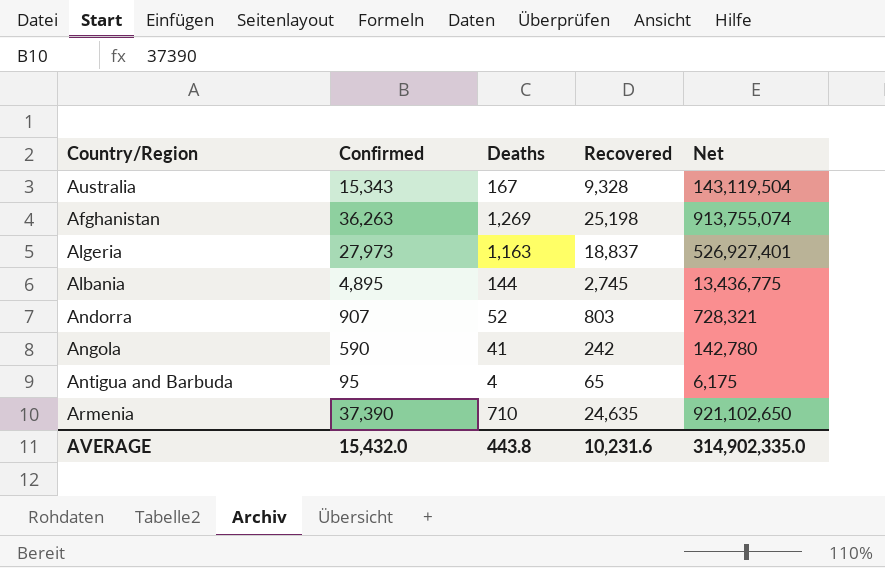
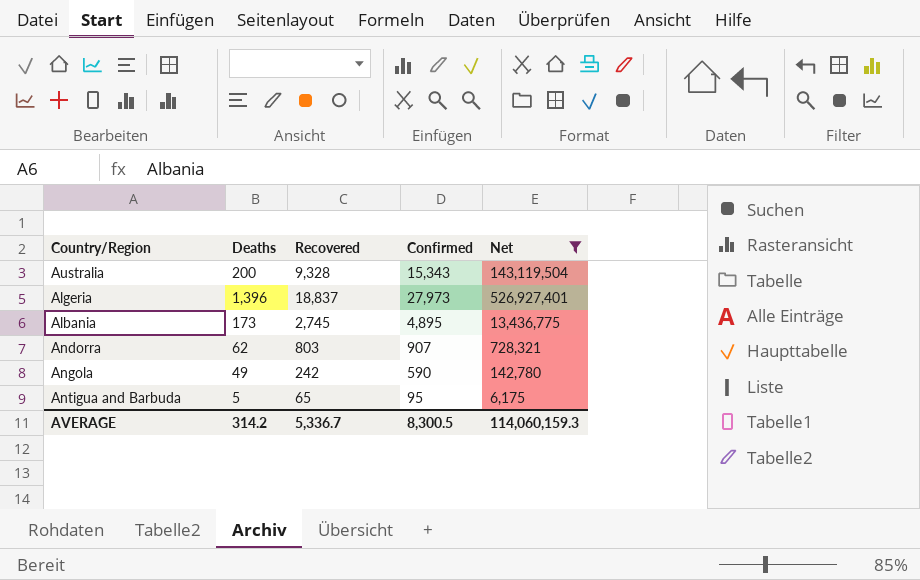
filter: none -> Net <= 526,927,401
column Confirmed | position: 2 -> 4
Australia | Deaths: 167 -> 200
Algeria | Deaths: 1,163 -> 1,396
Albania | Deaths: 144 -> 173
Andorra | Deaths: 52 -> 62
Angola | Deaths: 41 -> 49
Antigua and Barbuda | Deaths: 4 -> 5
AVERAGE | Deaths: 443.8 -> 314.2
AVERAGE | Recovered: 10,231.6 -> 5,336.7
AVERAGE | Confirmed: 15,432.0 -> 8,300.5
AVERAGE | Net: 314,902,335.0 -> 114,060,159.3

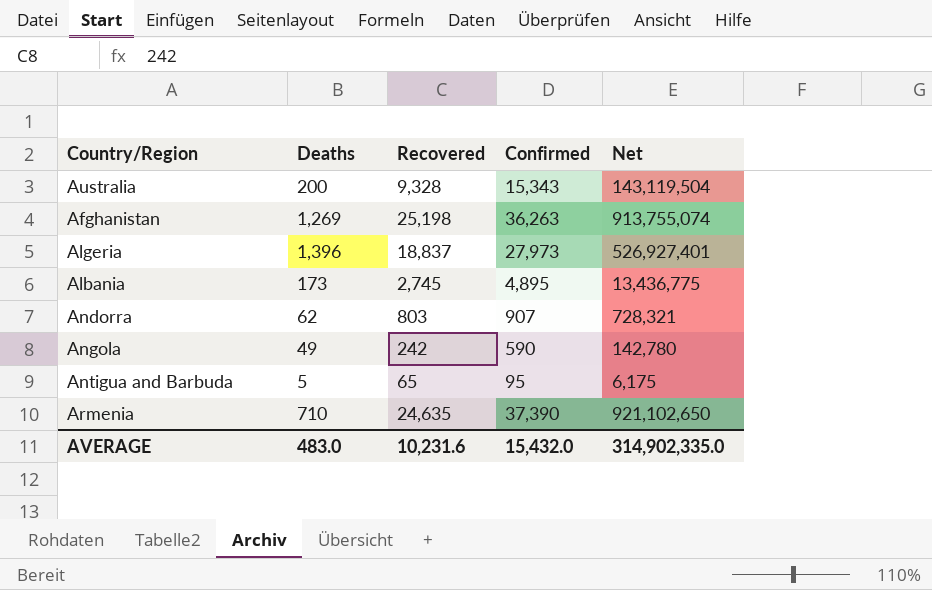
filter: Net <= 526,927,401 -> none
AVERAGE | Deaths: 314.2 -> 483.0
AVERAGE | Recovered: 5,336.7 -> 10,231.6
AVERAGE | Confirmed: 8,300.5 -> 15,432.0
AVERAGE | Net: 114,060,159.3 -> 314,902,335.0

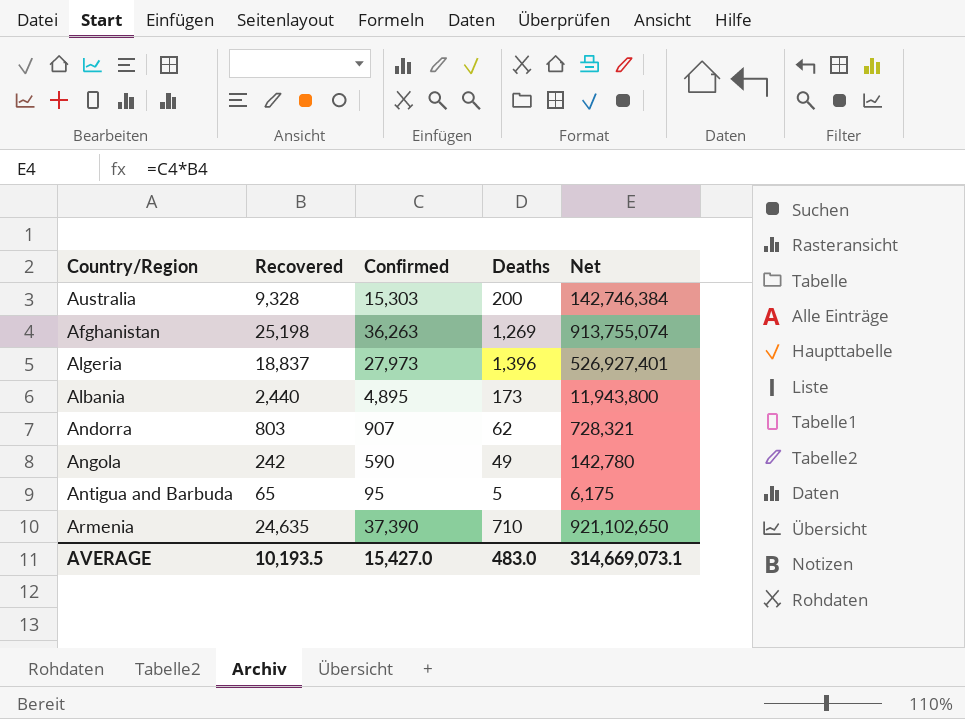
column Deaths | position: 2 -> 4
Australia | Confirmed: 15,343 -> 15,303
Australia | Net: 143,119,504 -> 142,746,384
Albania | Recovered: 2,745 -> 2,440
Albania | Net: 13,436,775 -> 11,943,800
AVERAGE | Recovered: 10,231.6 -> 10,193.5
AVERAGE | Confirmed: 15,432.0 -> 15,427.0
AVERAGE | Net: 314,902,335.0 -> 314,669,073.1

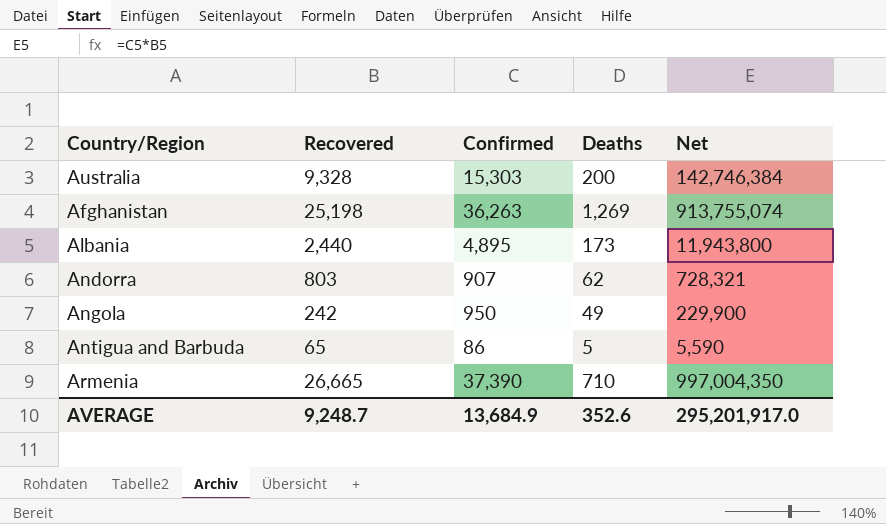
row Algeria: 18,837 | 27,973 | 1,396 | 526,927,401 -> none
Angola | Confirmed: 590 -> 950
Angola | Net: 142,780 -> 229,900
Antigua and Barbuda | Confirmed: 95 -> 86
Antigua and Barbuda | Net: 6,175 -> 5,590
Armenia | Recovered: 24,635 -> 26,665
Armenia | Net: 921,102,650 -> 997,004,350
AVERAGE | Recovered: 10,193.5 -> 9,248.7
AVERAGE | Confirmed: 15,427.0 -> 13,684.9
AVERAGE | Deaths: 483.0 -> 352.6
AVERAGE | Net: 314,669,073.1 -> 295,201,917.0

